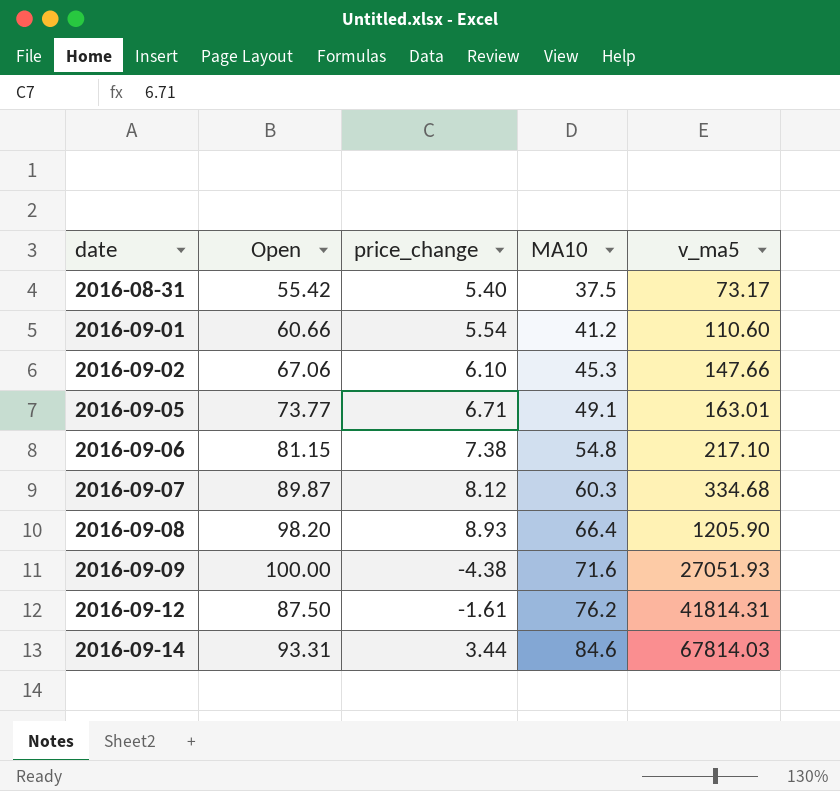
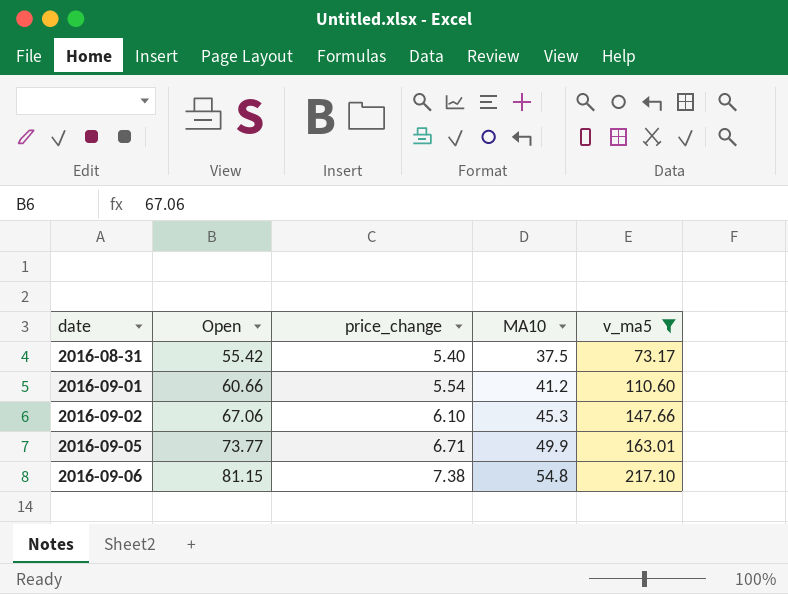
filter: none -> v_ma5 <= 217.10
2016-09-05 | MA10: 49.1 -> 49.9

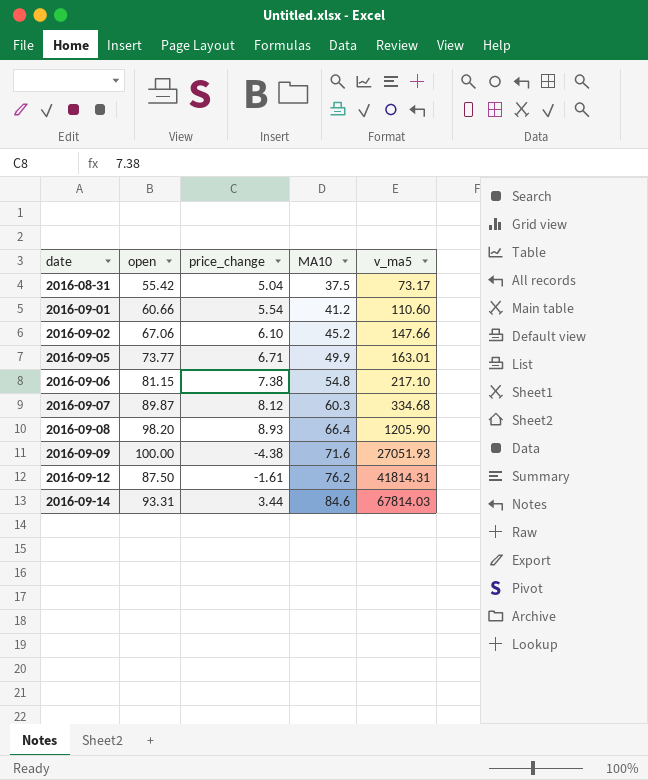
filter: v_ma5 <= 217.10 -> none
column name: Open -> open
2016-08-31 | price_change: 5.40 -> 5.04
2016-09-02 | MA10: 45.3 -> 45.2

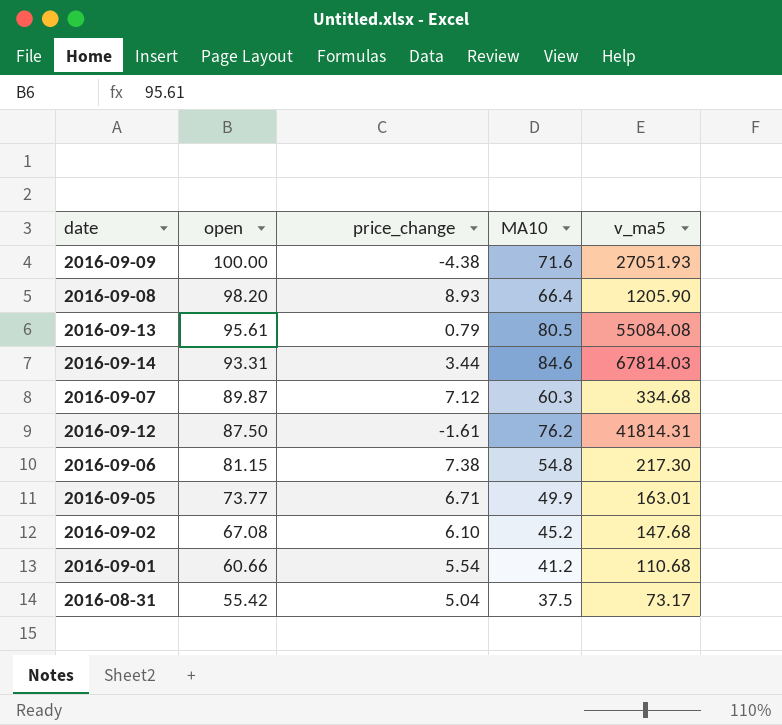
row order: date ascending -> open descending
row 2016-09-13: none -> 95.61 | 0.79 | 80.5 | 55084.08
2016-09-07 | price_change: 8.12 -> 7.12
2016-09-06 | v_ma5: 217.10 -> 217.30
2016-09-02 | open: 67.06 -> 67.08
2016-09-02 | v_ma5: 147.66 -> 147.68
2016-09-01 | v_ma5: 110.60 -> 110.68

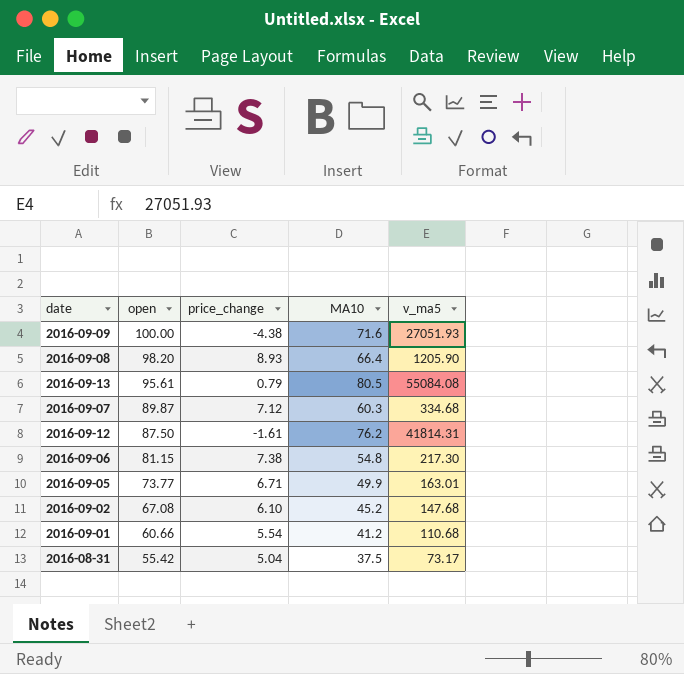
row 2016-09-14: 93.31 | 3.44 | 84.6 | 67814.03 -> none

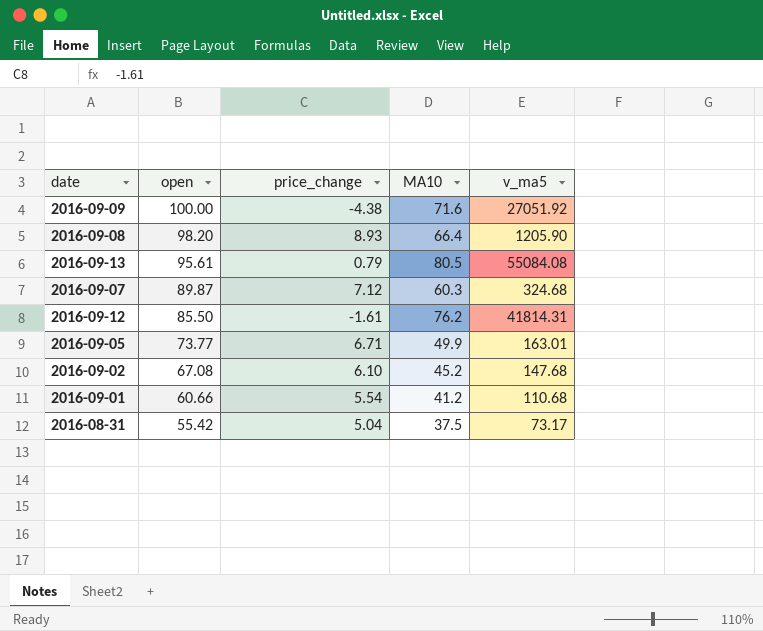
row 2016-09-06: 81.15 | 7.38 | 54.8 | 217.30 -> none
2016-09-09 | v_ma5: 27051.93 -> 27051.92
2016-09-07 | v_ma5: 334.68 -> 324.68
2016-09-12 | open: 87.50 -> 85.50

